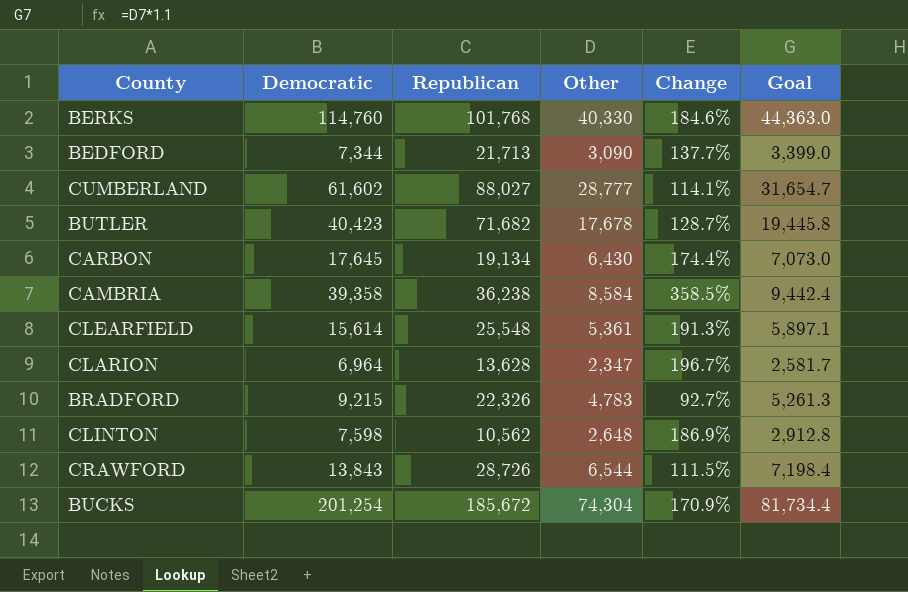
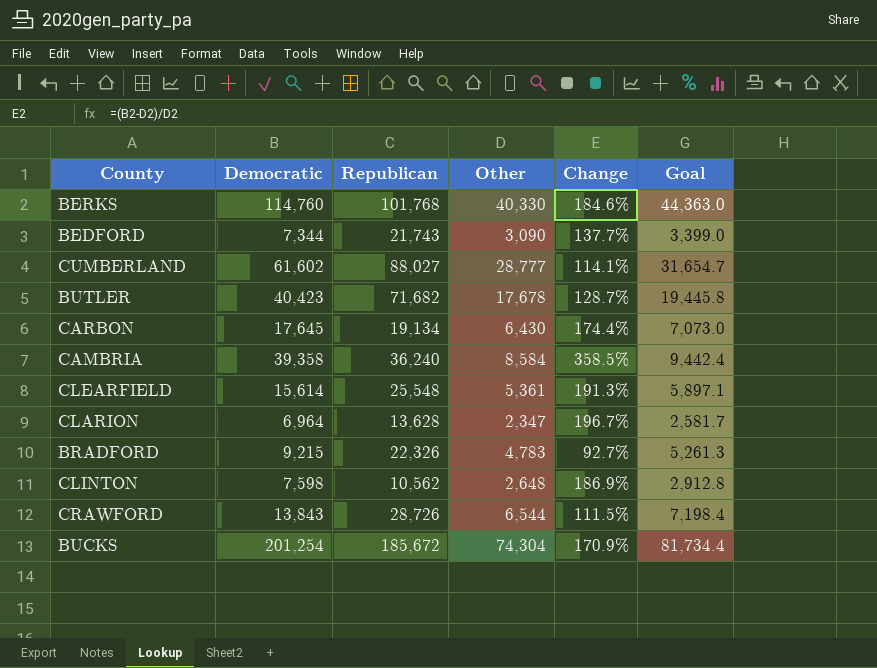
BEDFORD | Republican: 21,713 -> 21,743
CAMBRIA | Republican: 36,238 -> 36,240

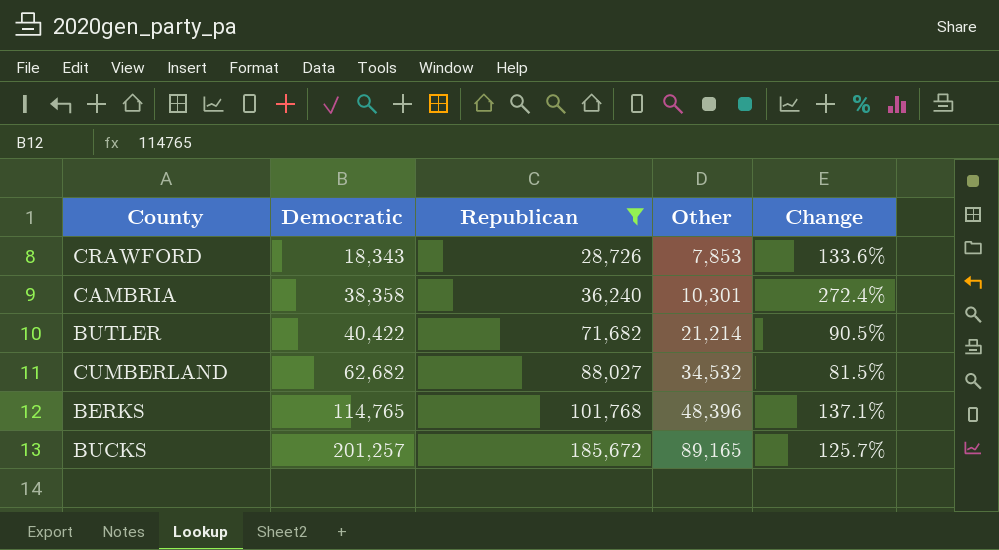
filter: none -> Republican >= 28,726
row order: none -> Democratic ascending
column Goal | formula: [Other] * 1.1 -> none
CRAWFORD | Democratic: 13,843 -> 18,343
CRAWFORD | Other: 6,544 -> 7,853
CRAWFORD | Change: 111.5% -> 133.6%
CAMBRIA | Democratic: 39,358 -> 38,358
CAMBRIA | Other: 8,584 -> 10,301
CAMBRIA | Change: 358.5% -> 272.4%
BUTLER | Democratic: 40,423 -> 40,422
BUTLER | Other: 17,678 -> 21,214
BUTLER | Change: 128.7% -> 90.5%
CUMBERLAND | Democratic: 61,602 -> 62,682
CUMBERLAND | Other: 28,777 -> 34,532
CUMBERLAND | Change: 114.1% -> 81.5%
BERKS | Democratic: 114,760 -> 114,765
BERKS | Other: 40,330 -> 48,396
BERKS | Change: 184.6% -> 137.1%
BUCKS | Democratic: 201,254 -> 201,257
BUCKS | Other: 74,304 -> 89,165
BUCKS | Change: 170.9% -> 125.7%

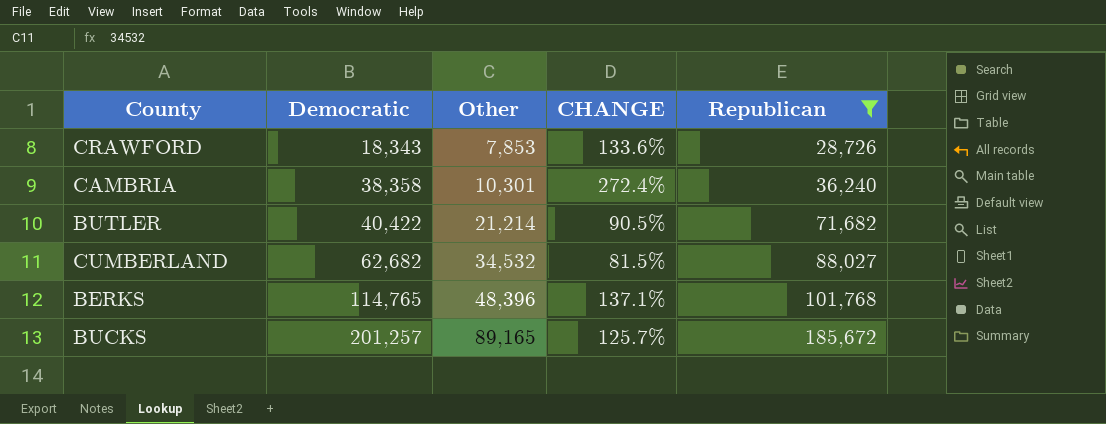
column name: Change -> CHANGE
column Republican | position: 3 -> 5

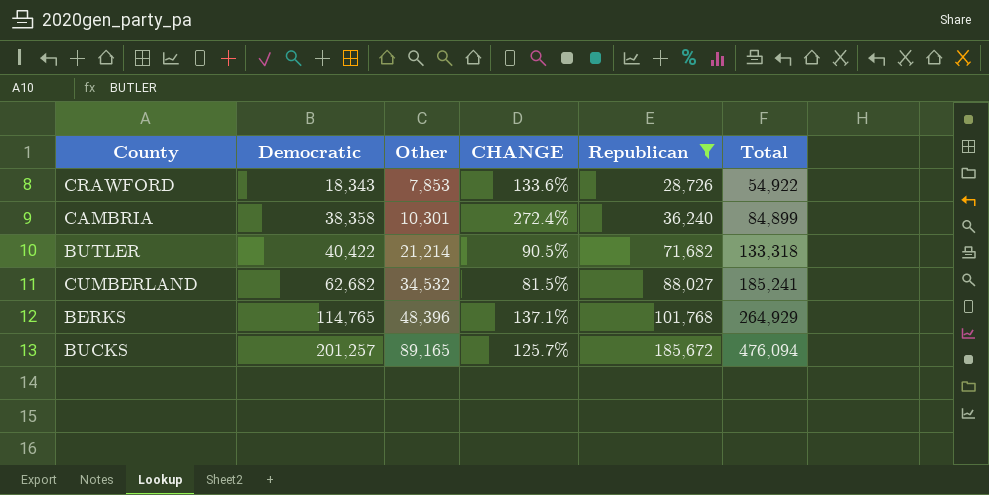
column Total | formula: none -> [Democratic] + [Other] + [Republican]

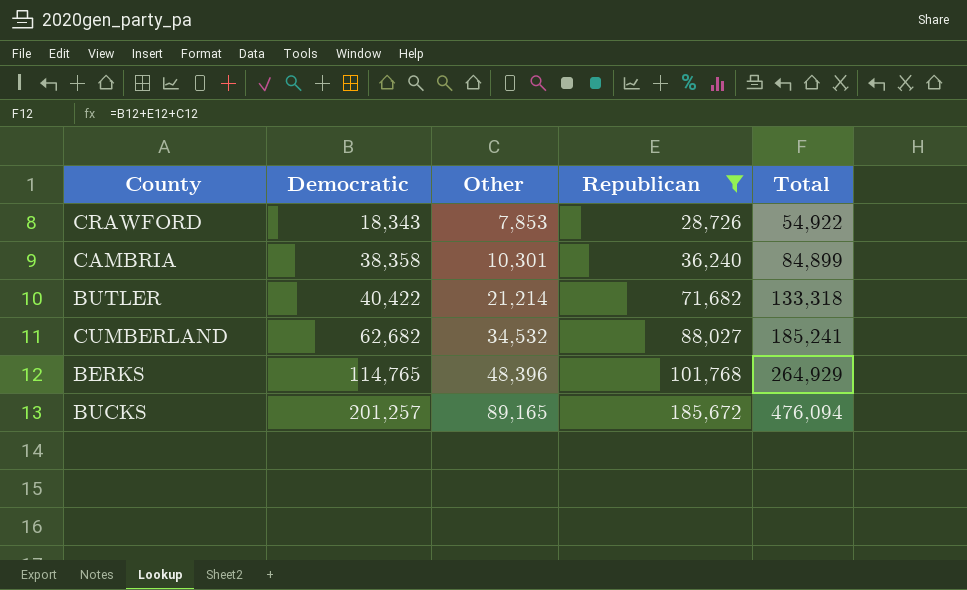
column CHANGE | formula: ([Democratic] - [Other]) / [Other] -> none

